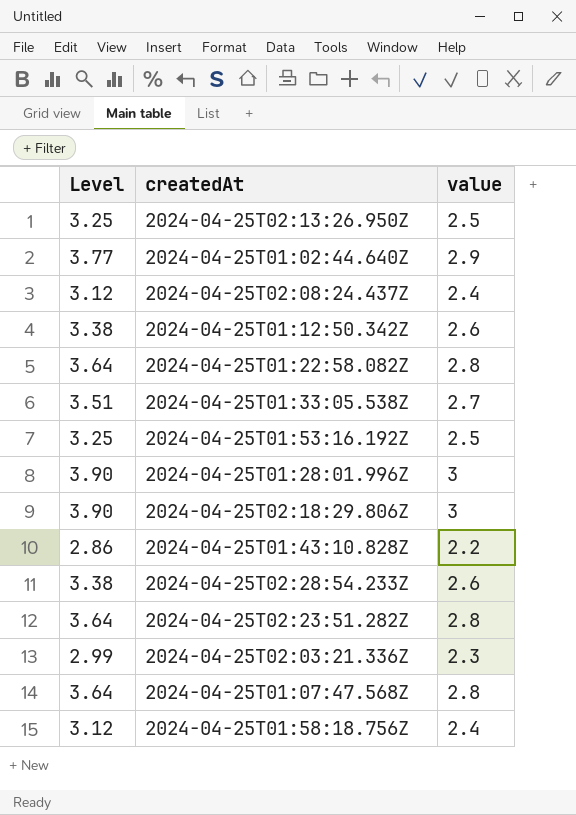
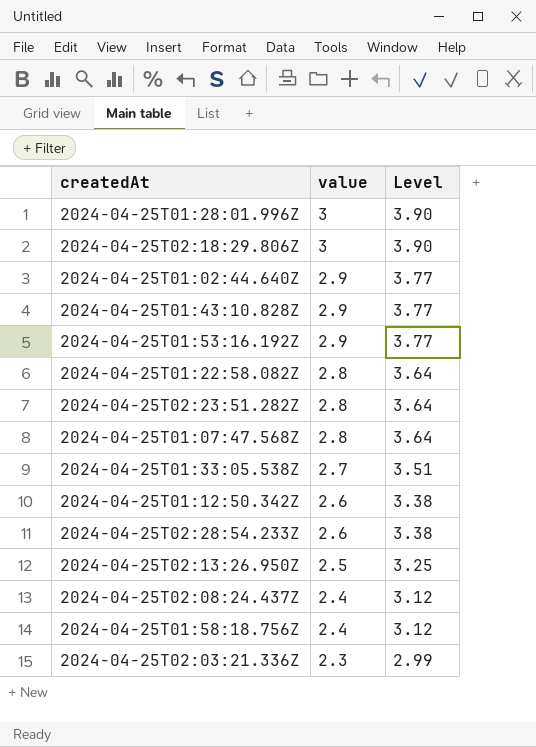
row order: none -> value descending
column Level | position: 1 -> 3
2024-04-25T01:43:10.828Z | value: 2.2 -> 2.9
2024-04-25T01:43:10.828Z | Level: 2.86 -> 3.77
2024-04-25T01:53:16.192Z | value: 2.5 -> 2.9
2024-04-25T01:53:16.192Z | Level: 3.25 -> 3.77

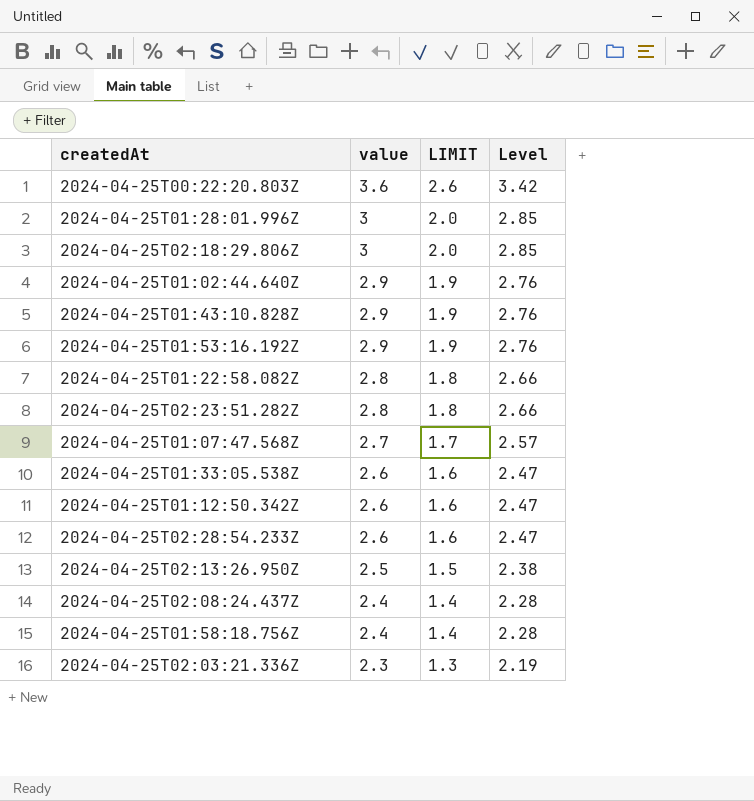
column LIMIT | formula: none -> [value] - 1
column Level | formula: [value] * 1.3 -> [value] * 0.95
row 2024-04-25T00:22:20.803Z: none -> 3.6 | 2.6 | 3.42
2024-04-25T01:07:47.568Z | value: 2.8 -> 2.7
2024-04-25T01:33:05.538Z | value: 2.7 -> 2.6

